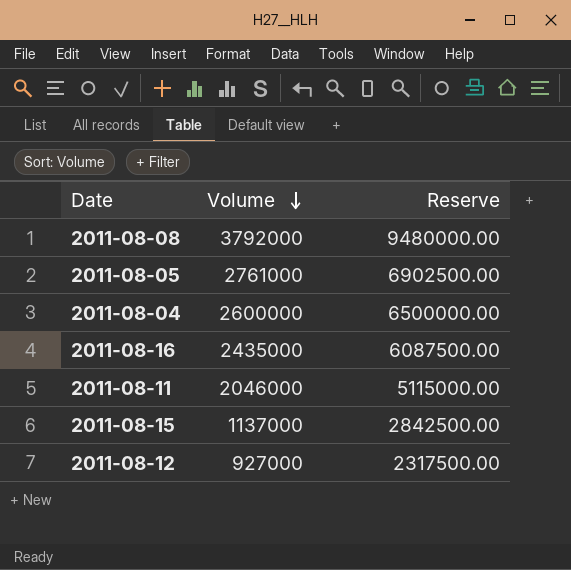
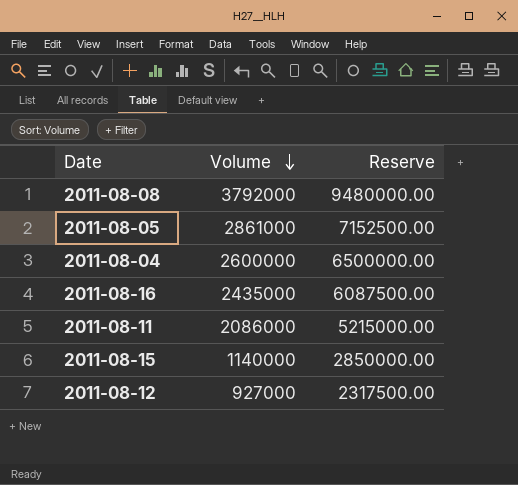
2011-08-05 | Volume: 2761000 -> 2861000
2011-08-05 | Reserve: 6902500.00 -> 7152500.00
2011-08-11 | Volume: 2046000 -> 2086000
2011-08-11 | Reserve: 5115000.00 -> 5215000.00
2011-08-15 | Volume: 1137000 -> 1140000
2011-08-15 | Reserve: 2842500.00 -> 2850000.00

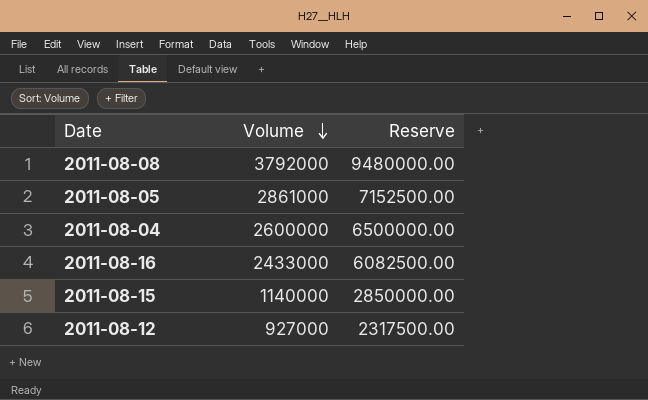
row 2011-08-11: 2086000 | 5215000.00 -> none
2011-08-16 | Volume: 2435000 -> 2433000
2011-08-16 | Reserve: 6087500.00 -> 6082500.00

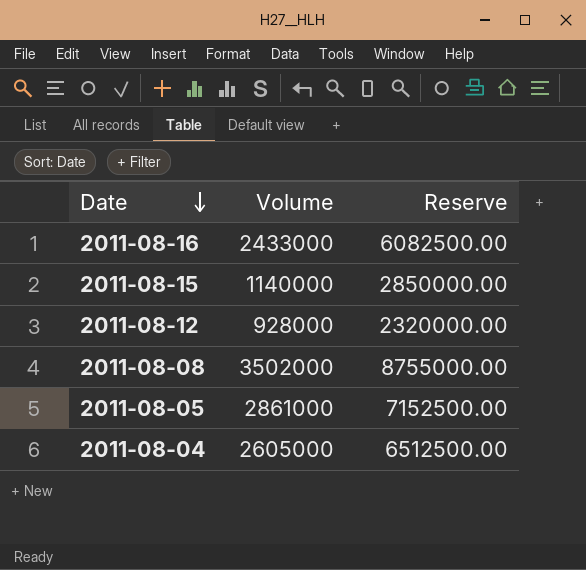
row order: Volume descending -> Date descending
2011-08-12 | Volume: 927000 -> 928000
2011-08-12 | Reserve: 2317500.00 -> 2320000.00
2011-08-08 | Volume: 3792000 -> 3502000
2011-08-08 | Reserve: 9480000.00 -> 8755000.00
2011-08-04 | Volume: 2600000 -> 2605000
2011-08-04 | Reserve: 6500000.00 -> 6512500.00

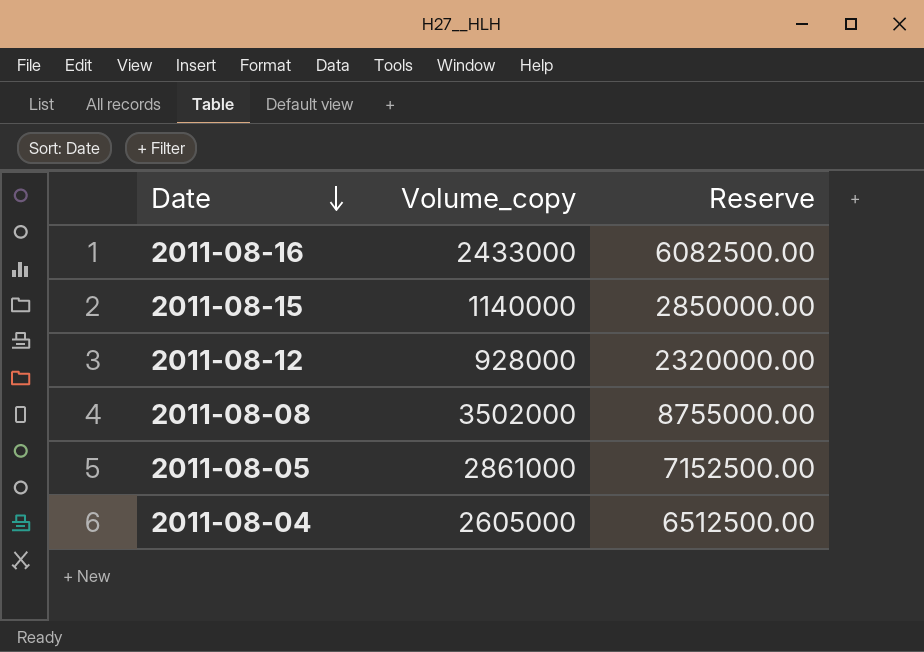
column name: Volume -> Volume_copy

